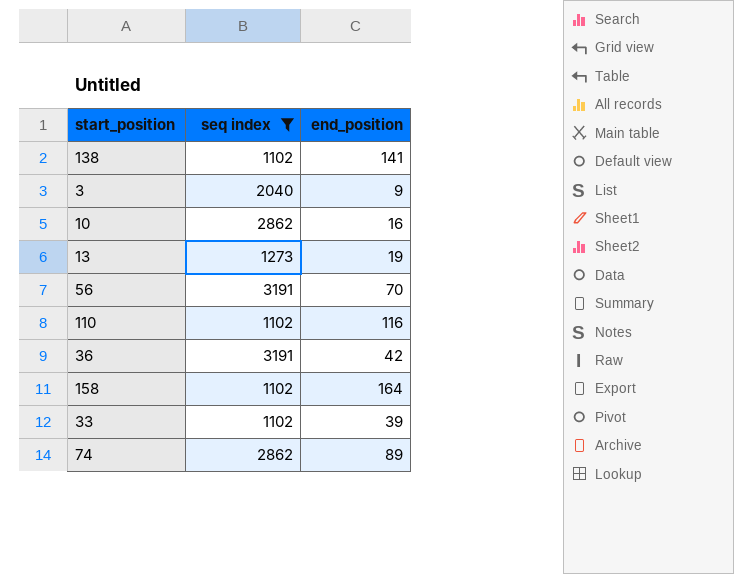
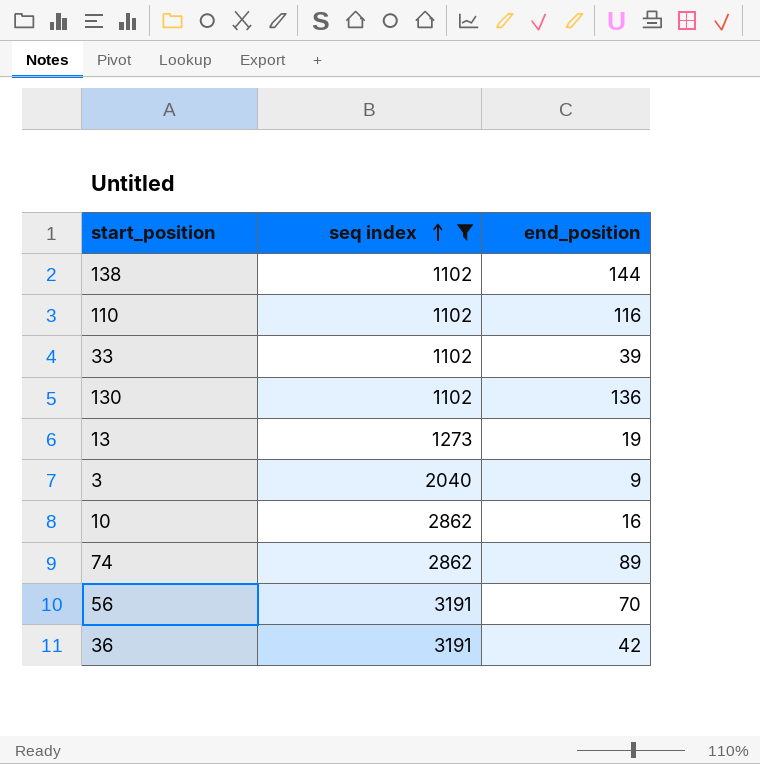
row order: none -> seq index ascending
row 158: 1102 | 164 -> none
138 | end_position: 141 -> 144
row 130: none -> 1102 | 136

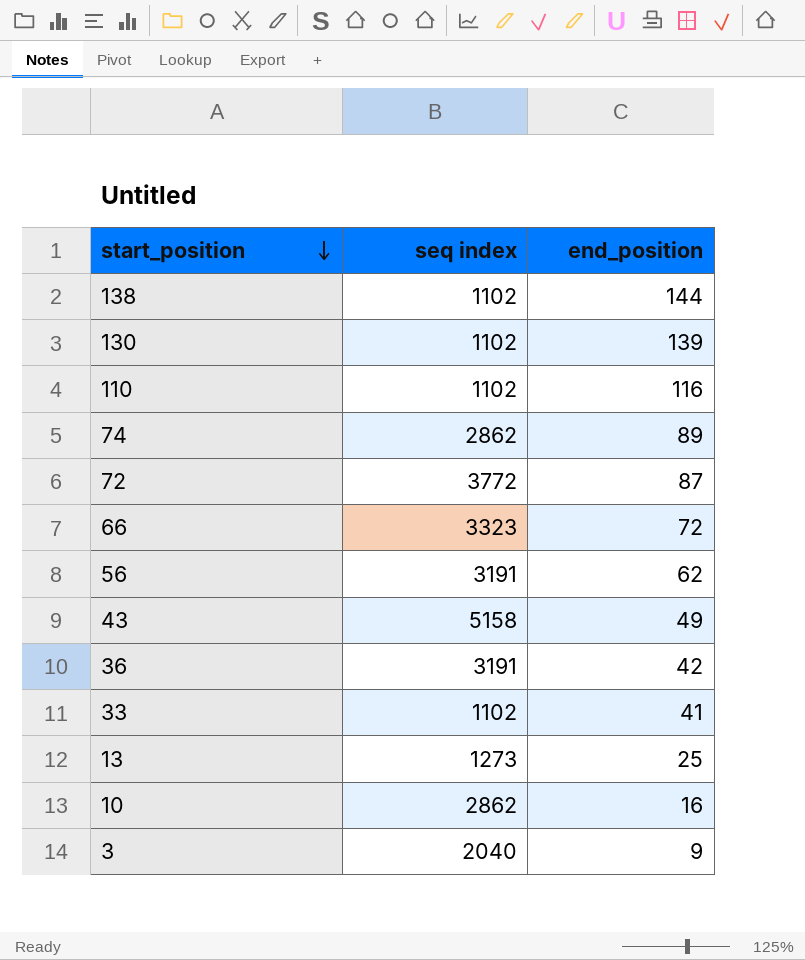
filter: seq index <= 3191 -> none
row order: seq index ascending -> start_position descending
130 | end_position: 136 -> 139
56 | end_position: 70 -> 62
33 | end_position: 39 -> 41
13 | end_position: 19 -> 25

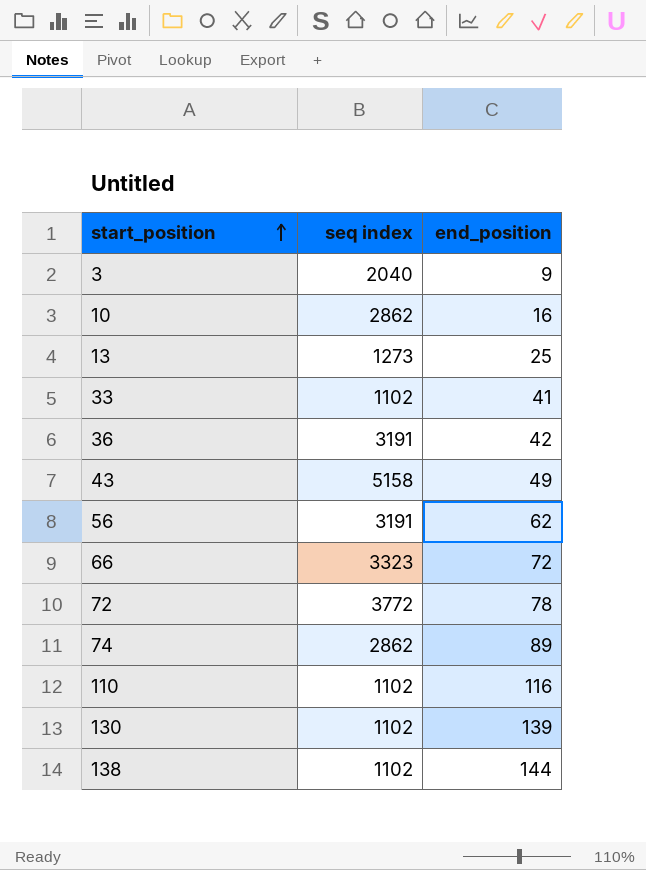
row order: start_position descending -> start_position ascending
72 | end_position: 87 -> 78

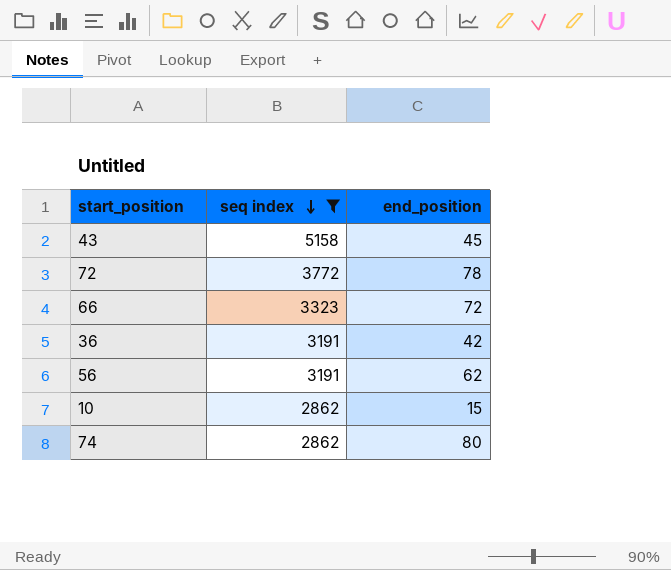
filter: none -> seq index >= 2862
row order: start_position ascending -> seq index descending
43 | end_position: 49 -> 45
10 | end_position: 16 -> 15
74 | end_position: 89 -> 80

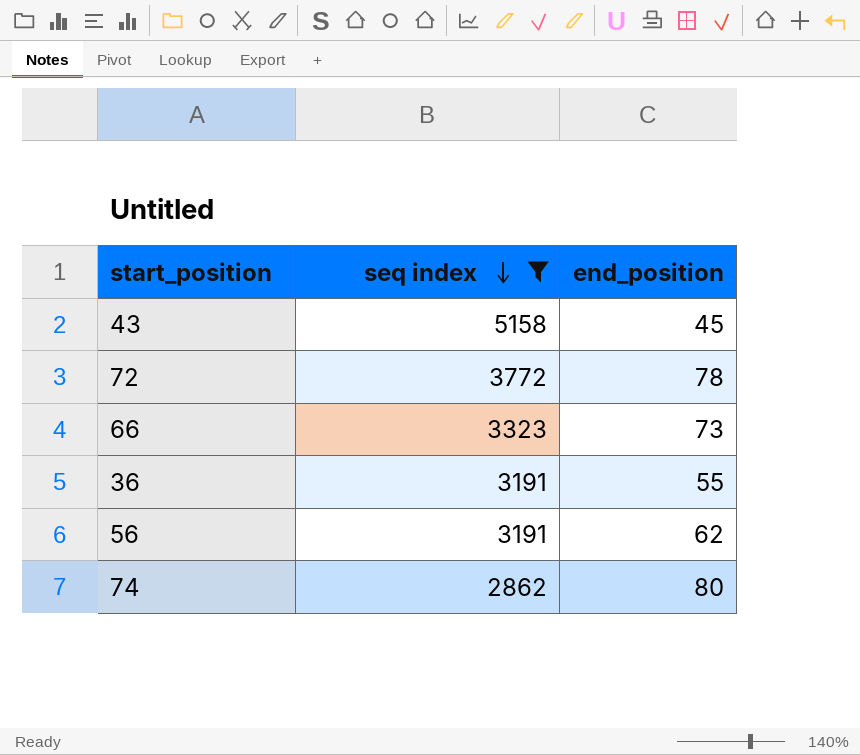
row 10: 2862 | 15 -> none
66 | end_position: 72 -> 73
36 | end_position: 42 -> 55

